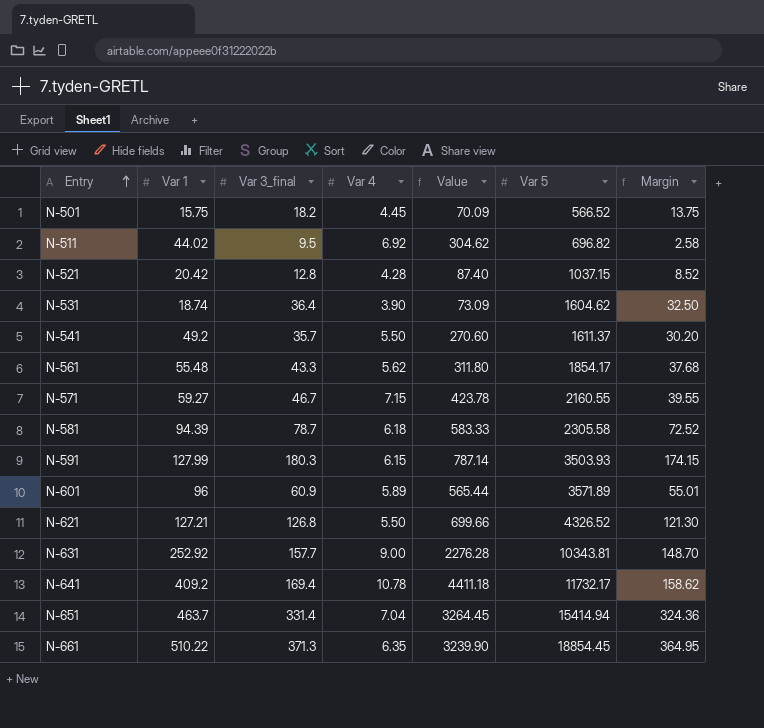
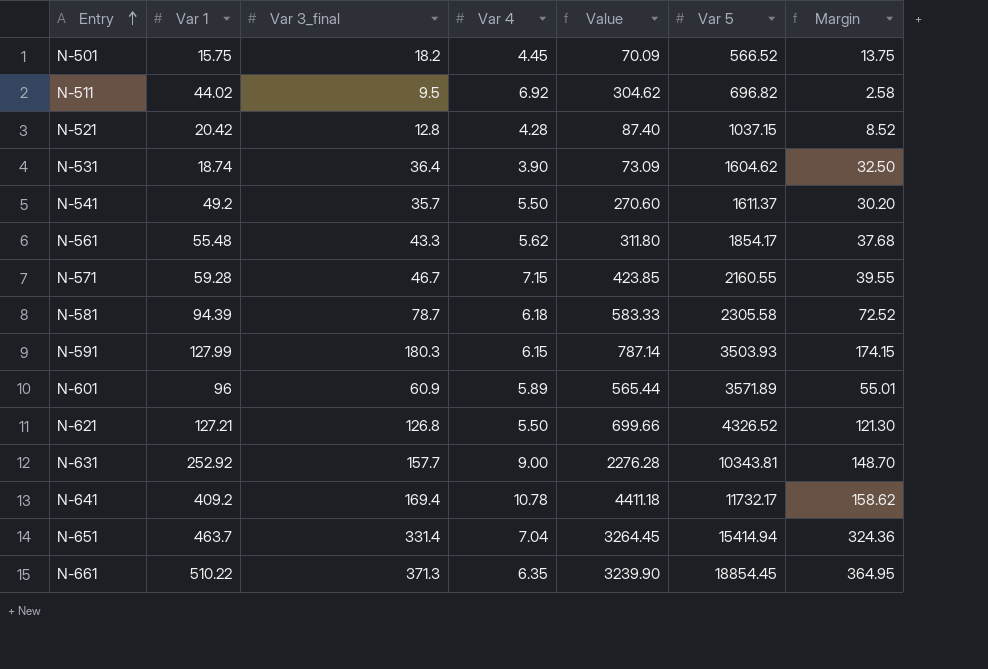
N-571 | Var 1: 59.27 -> 59.28
N-571 | Value: 423.78 -> 423.85

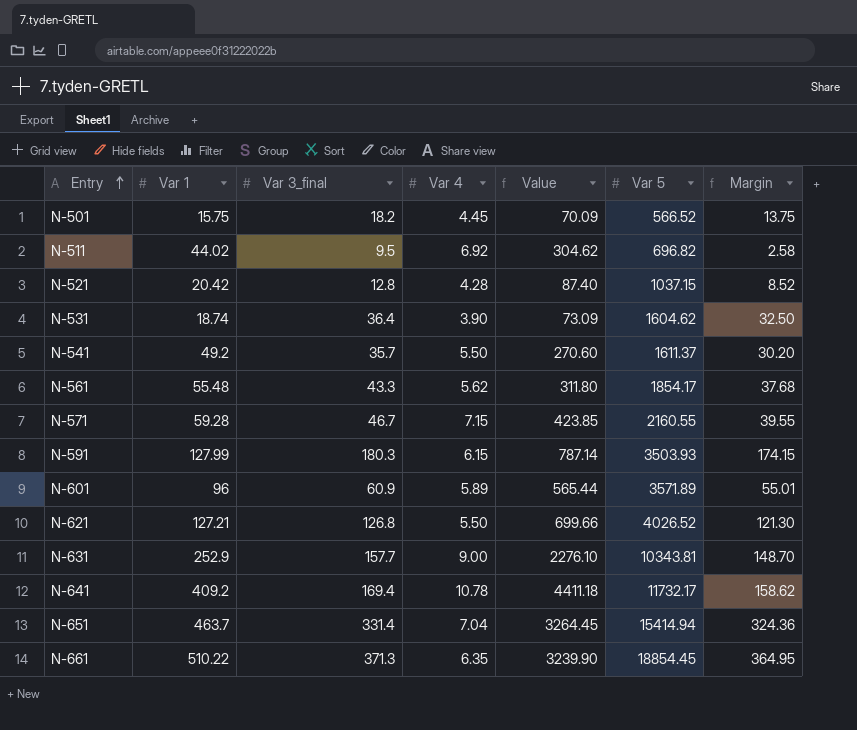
row N-581: 94.39 | 78.7 | 6.18 | 583.33 | 2305.58 | 72.52 -> none
N-621 | Var 5: 4326.52 -> 4026.52
N-631 | Var 1: 252.92 -> 252.9
N-631 | Value: 2276.28 -> 2276.10

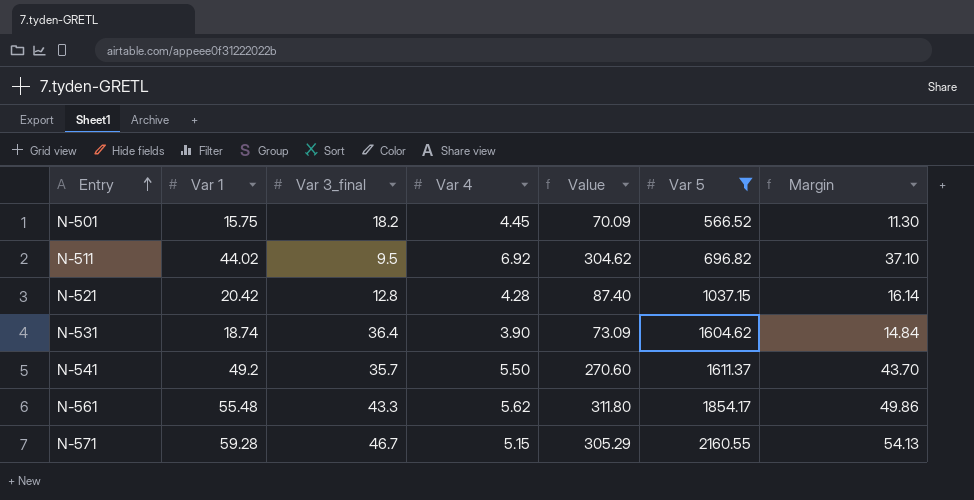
filter: none -> Var 5 <= 2160.55
column Margin | formula: [Var 3_final] - [Var 4] -> [Var 1] - [Var 4]
N-571 | Var 4: 7.15 -> 5.15
N-571 | Value: 423.85 -> 305.29

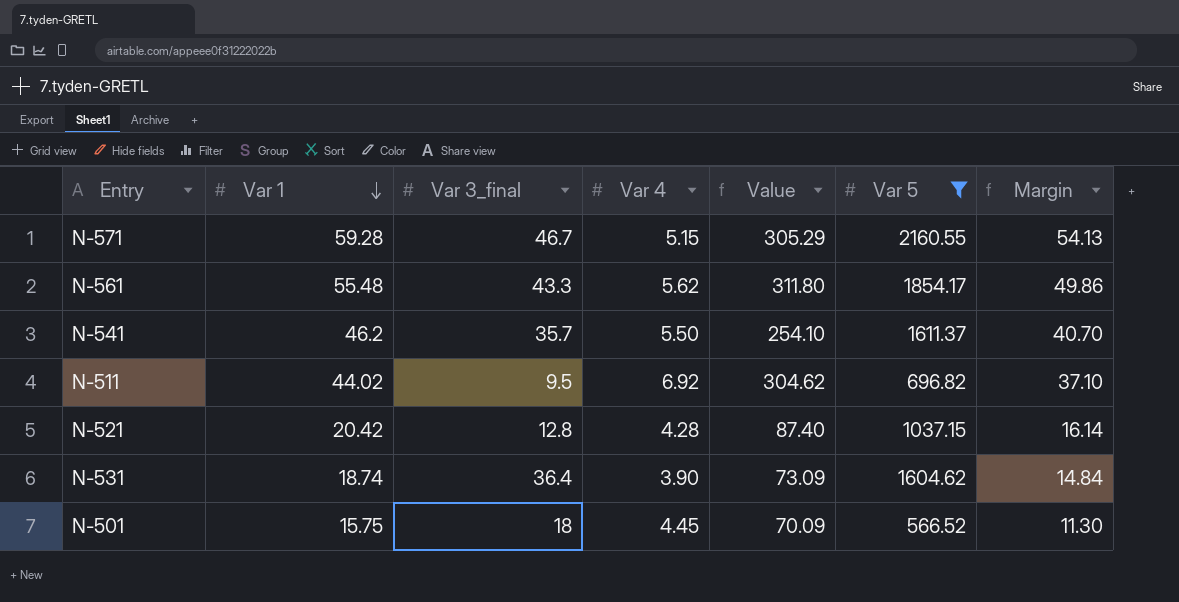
row order: Entry ascending -> Var 1 descending
N-541 | Var 1: 49.2 -> 46.2
N-541 | Value: 270.60 -> 254.10
N-541 | Margin: 43.70 -> 40.70
N-501 | Var 3_final: 18.2 -> 18

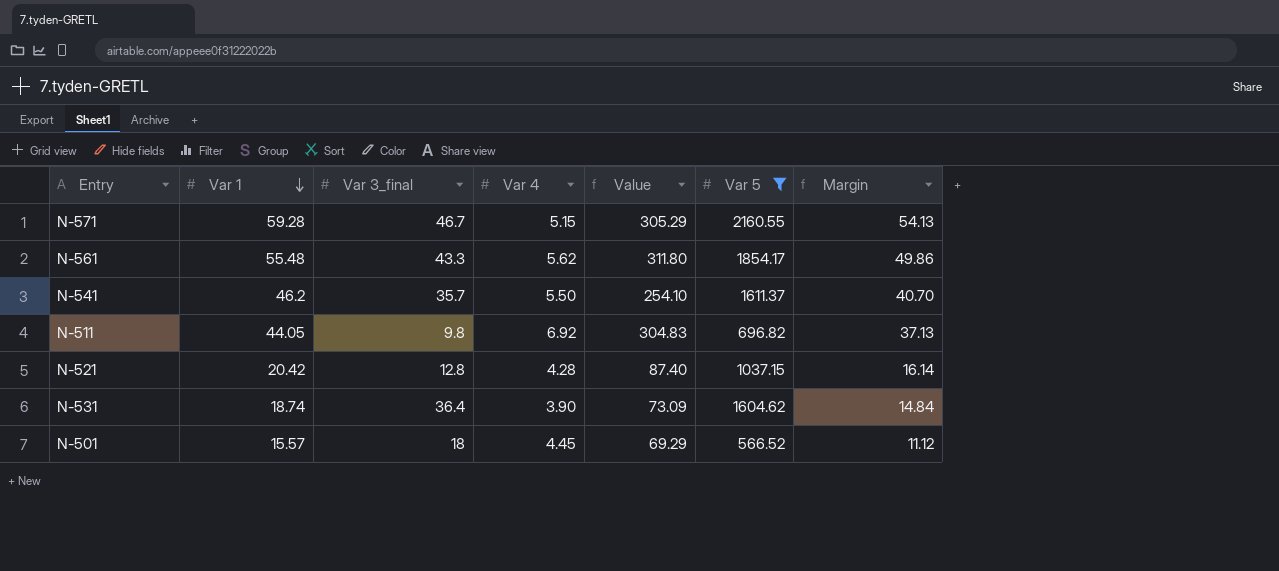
N-511 | Var 1: 44.02 -> 44.05
N-511 | Var 3_final: 9.5 -> 9.8
N-511 | Value: 304.62 -> 304.83
N-511 | Margin: 37.10 -> 37.13
N-501 | Var 1: 15.75 -> 15.57
N-501 | Value: 70.09 -> 69.29
N-501 | Margin: 11.30 -> 11.12

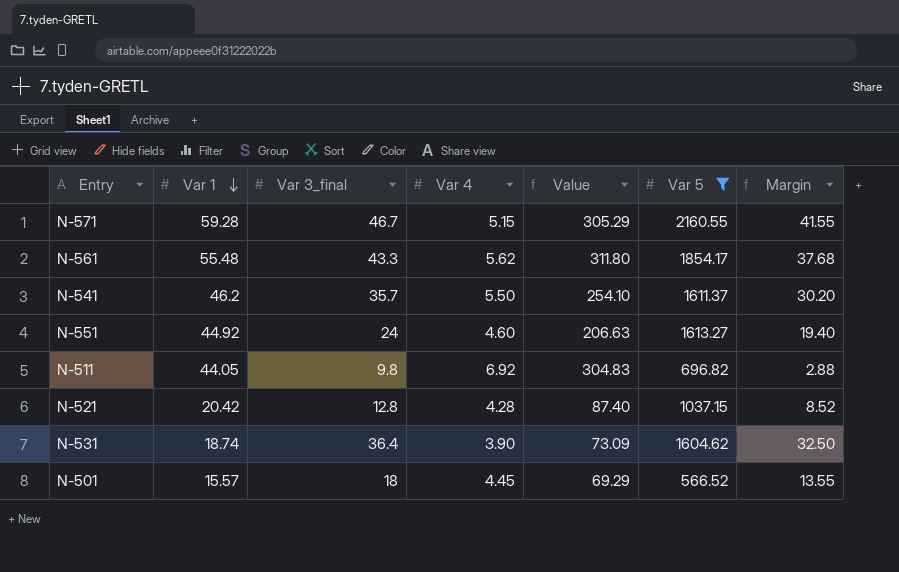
column Margin | formula: [Var 1] - [Var 4] -> [Var 3_final] - [Var 4]
row N-551: none -> 44.92 | 24 | 4.60 | 206.63 | 1613.27 | 19.40

